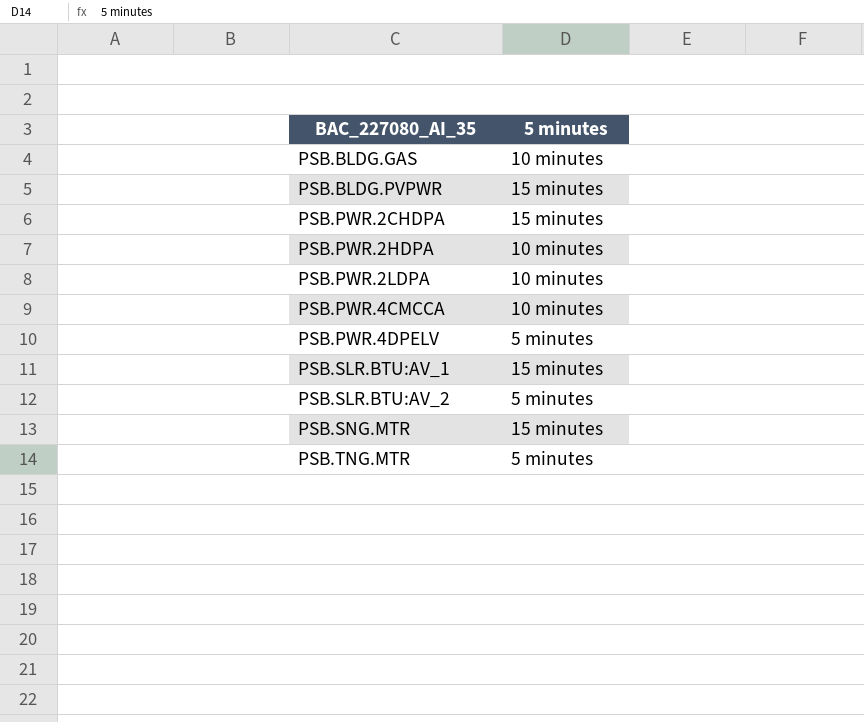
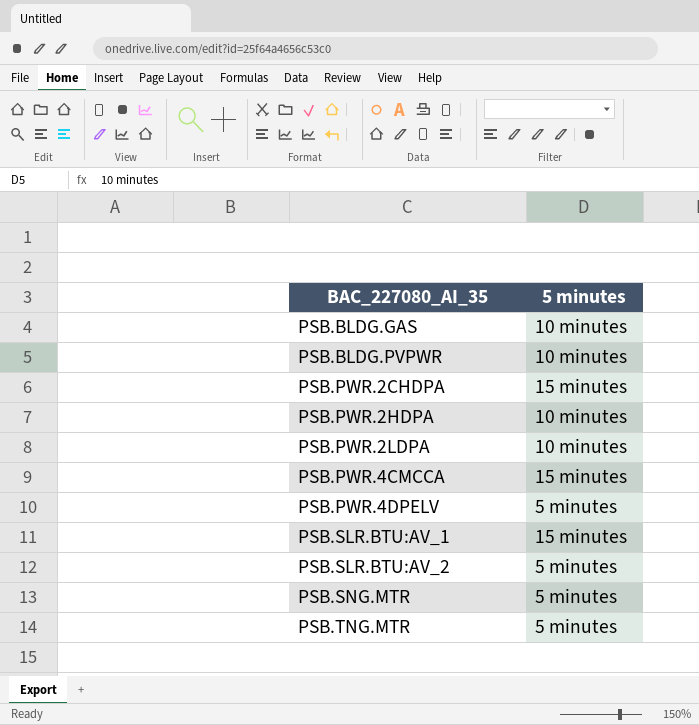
PSB.BLDG.PVPWR | 5 minutes: 15 minutes -> 10 minutes
PSB.PWR.4CMCCA | 5 minutes: 10 minutes -> 15 minutes
PSB.SNG.MTR | 5 minutes: 15 minutes -> 5 minutes

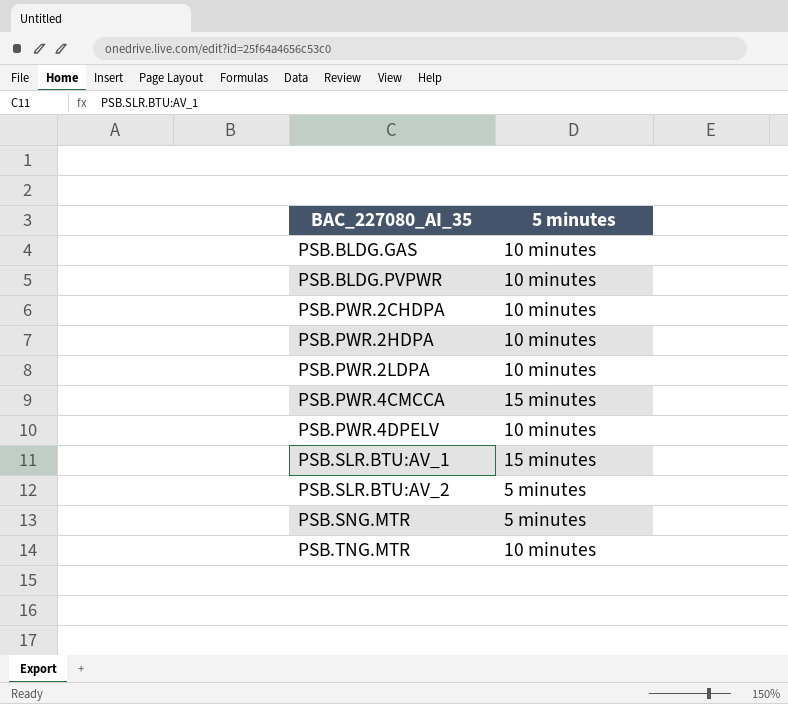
PSB.PWR.2CHDPA | 5 minutes: 15 minutes -> 10 minutes
PSB.PWR.4DPELV | 5 minutes: 5 minutes -> 10 minutes
PSB.TNG.MTR | 5 minutes: 5 minutes -> 10 minutes

